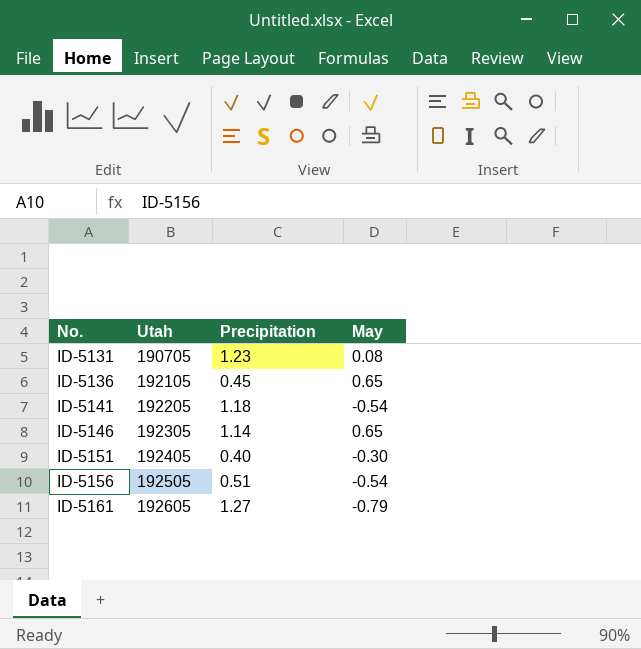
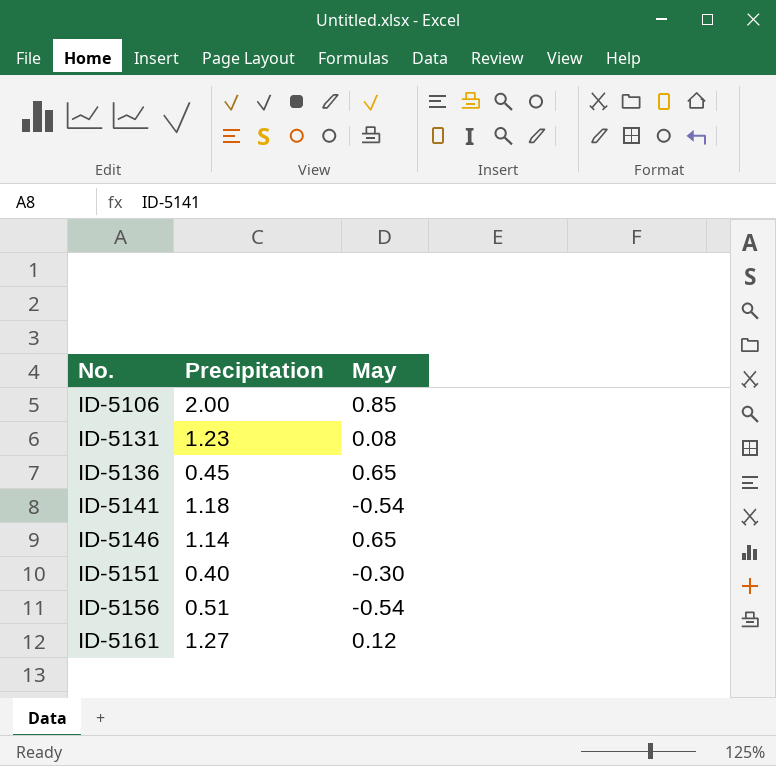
column Utah | position: 2 -> none
row ID-5106: none -> 2.00 | 0.85
ID-5161 | May: -0.79 -> 0.12

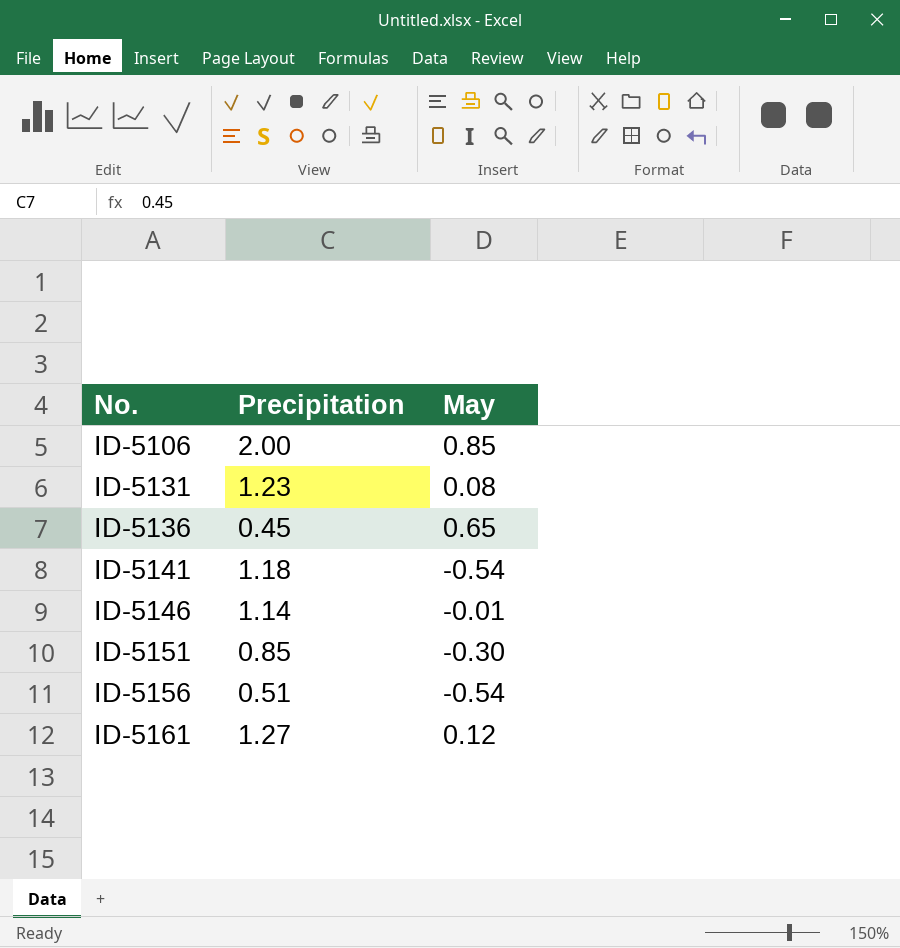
ID-5146 | May: 0.65 -> -0.01
ID-5151 | Precipitation: 0.40 -> 0.85

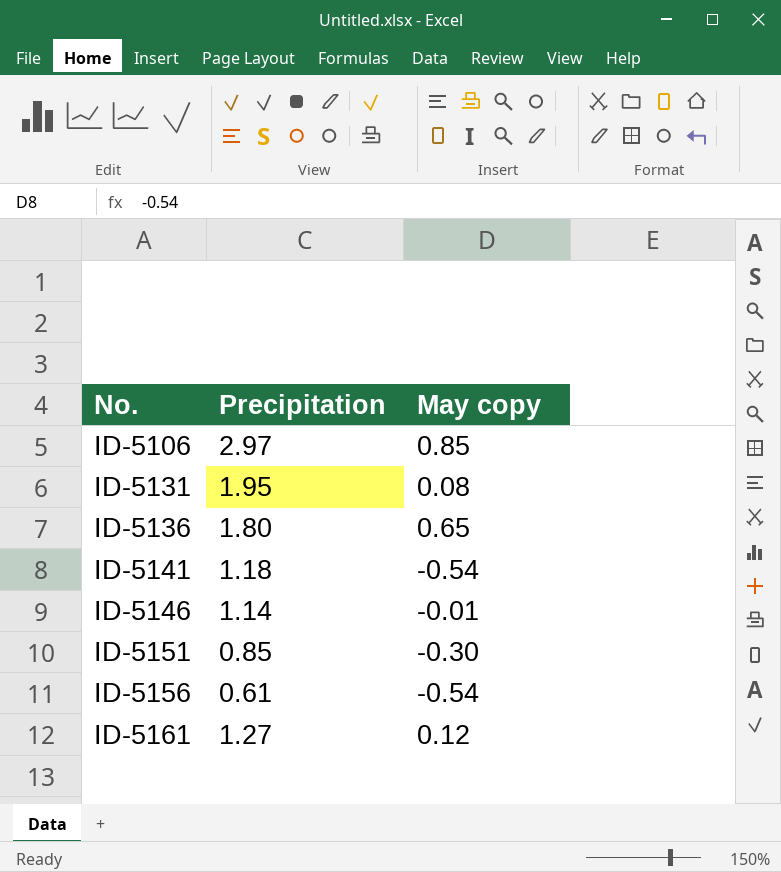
column name: May -> May copy
ID-5106 | Precipitation: 2.00 -> 2.97
ID-5131 | Precipitation: 1.23 -> 1.95
ID-5136 | Precipitation: 0.45 -> 1.80
ID-5156 | Precipitation: 0.51 -> 0.61

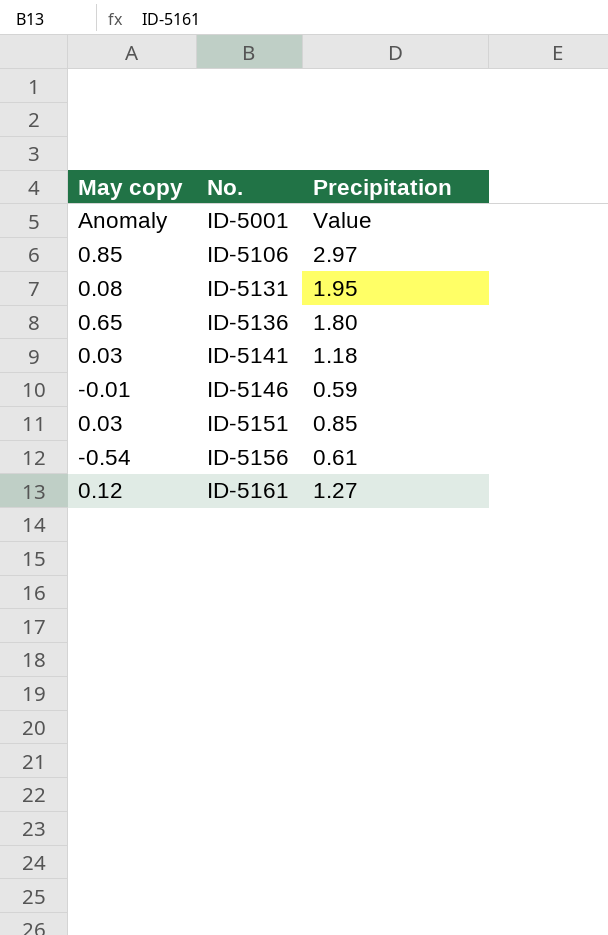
column May copy | position: 3 -> 1
row ID-5001: none -> Anomaly | Value
ID-5141 | May copy: -0.54 -> 0.03
ID-5146 | Precipitation: 1.14 -> 0.59
ID-5151 | May copy: -0.30 -> 0.03

